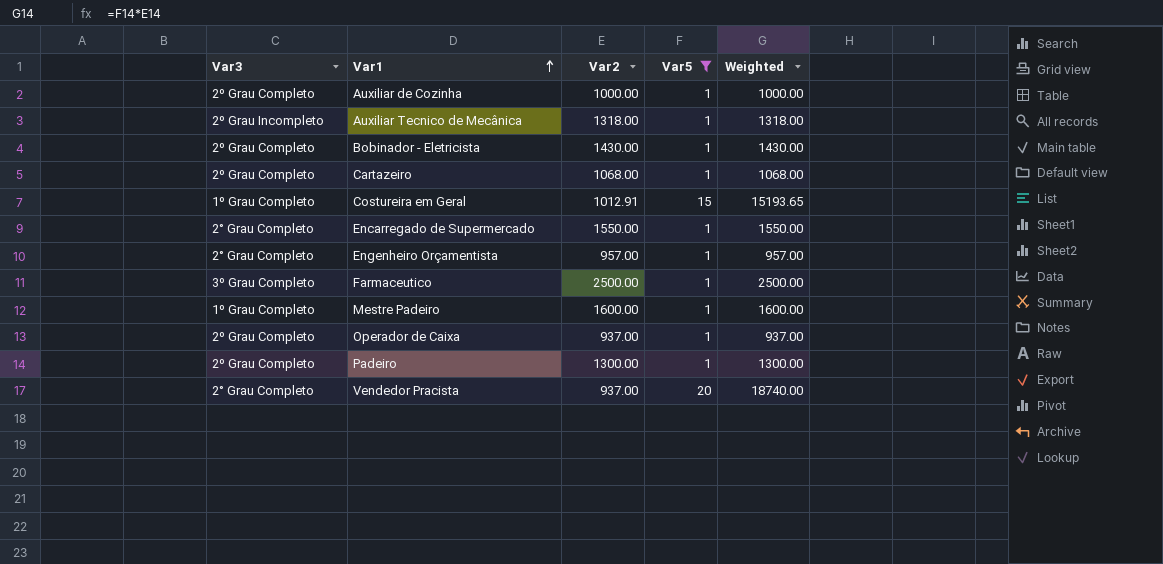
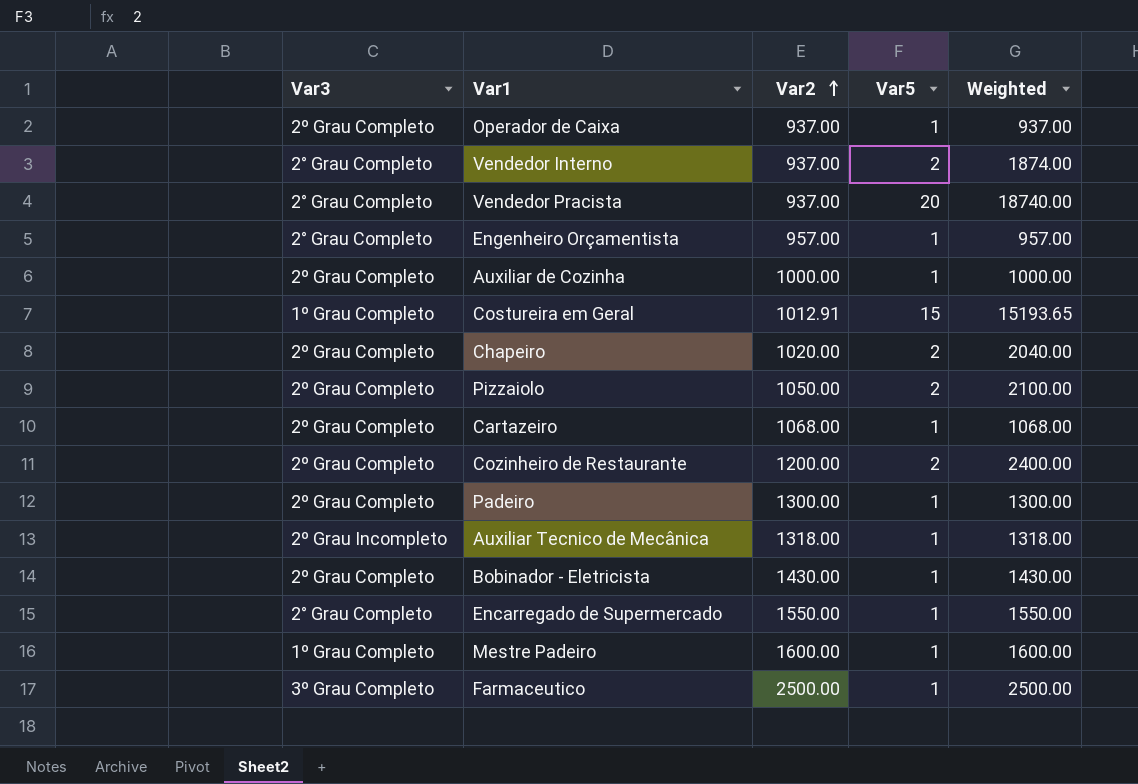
filter: Var5 != 2 -> none
row order: Var1 ascending -> Var2 ascending

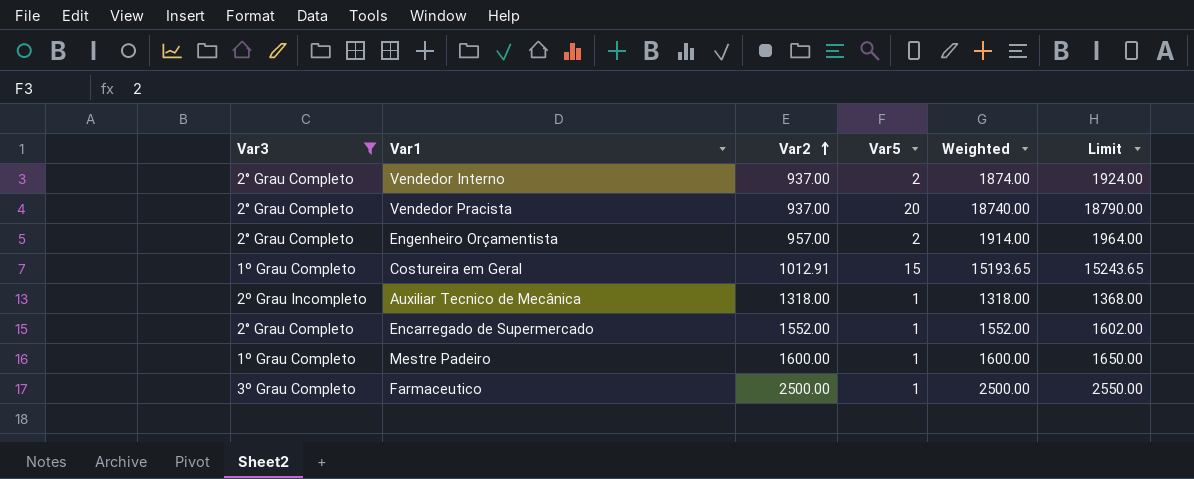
filter: none -> Var3 != 2º Grau Completo
column Limit | formula: none -> [Weighted] + 50
Engenheiro Orçamentista | Var5: 1 -> 2
Engenheiro Orçamentista | Weighted: 957.00 -> 1914.00
Encarregado de Supermercado | Var2: 1550.00 -> 1552.00
Encarregado de Supermercado | Weighted: 1550.00 -> 1552.00

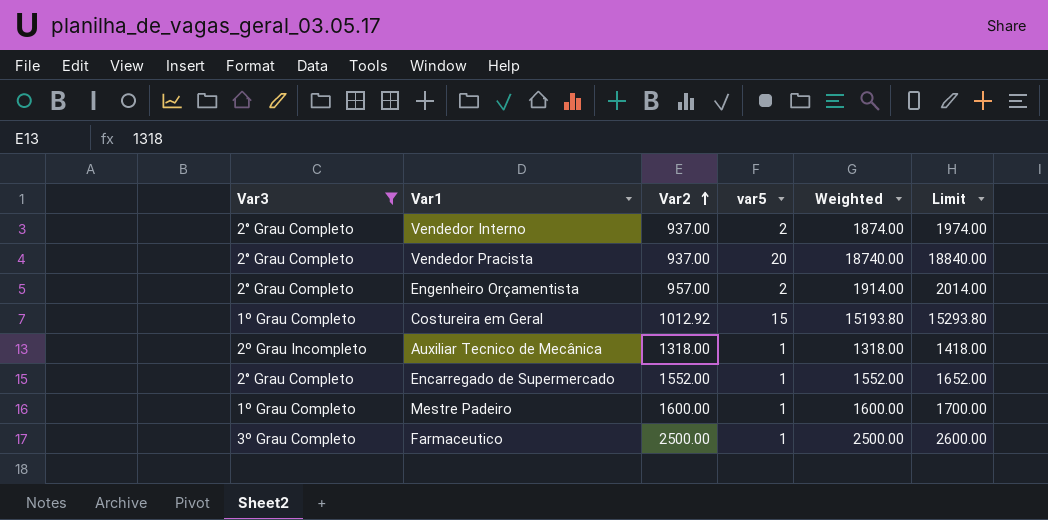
column name: Var5 -> var5
column Limit | formula: [Weighted] + 50 -> [Weighted] + 100
Costureira em Geral | Var2: 1012.91 -> 1012.92
Costureira em Geral | Weighted: 15193.65 -> 15193.80

